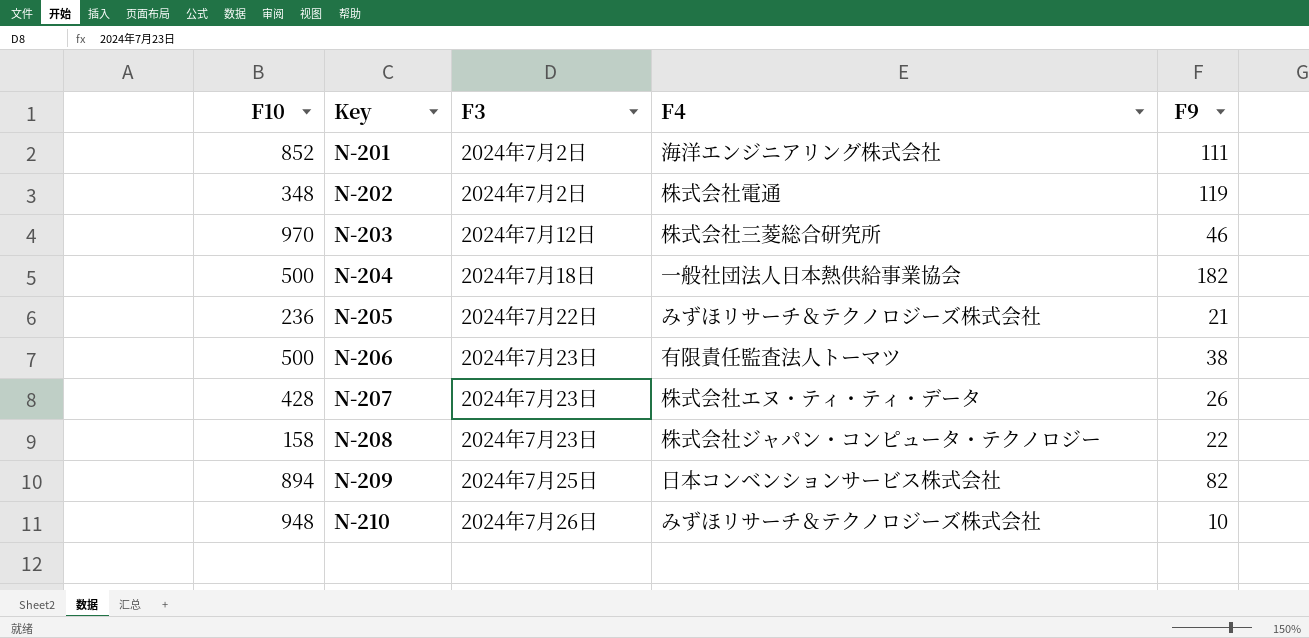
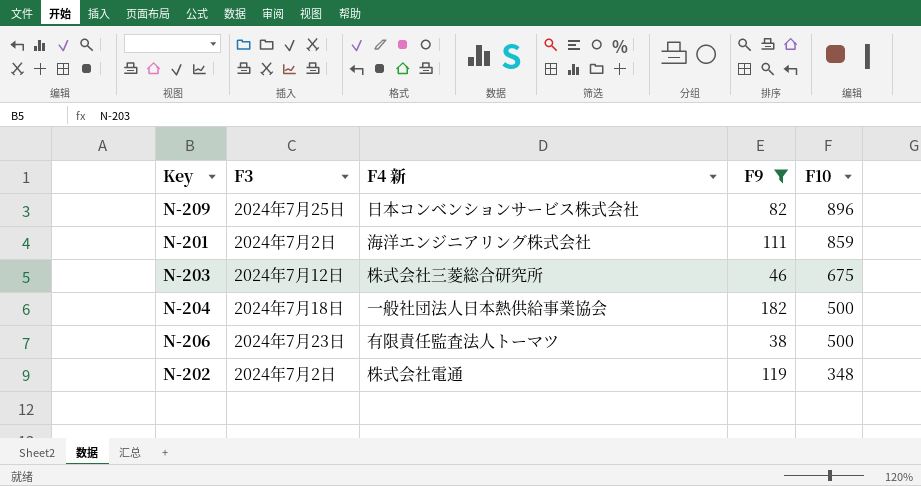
filter: none -> F9 >= 38
row order: Key ascending -> F10 descending
column name: F4 -> F4 新
column F10 | position: 1 -> 5
N-209 | F10: 894 -> 896
N-201 | F10: 852 -> 859
N-203 | F10: 970 -> 675

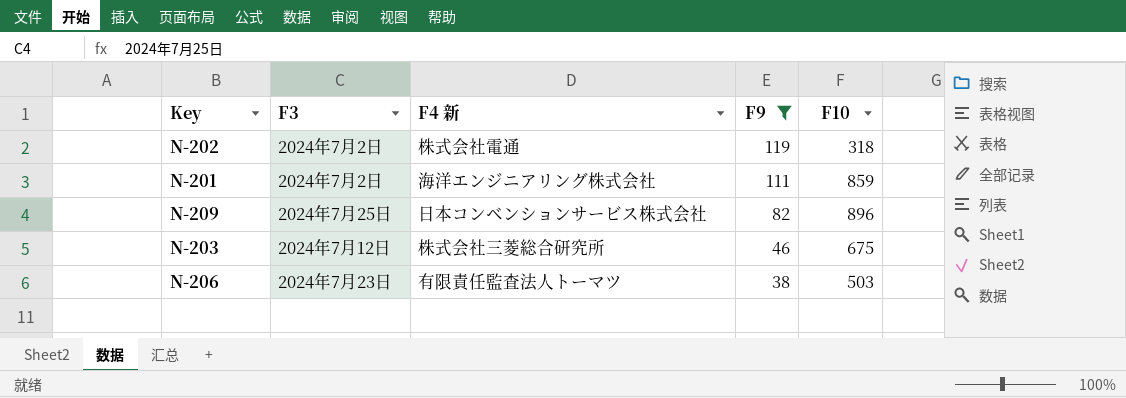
row order: F10 descending -> F9 descending
row N-204: 2024年7月18日 | 一般社団法人日本熱供給事業協会 | 182 | 500 -> none
N-202 | F10: 348 -> 318
N-206 | F10: 500 -> 503

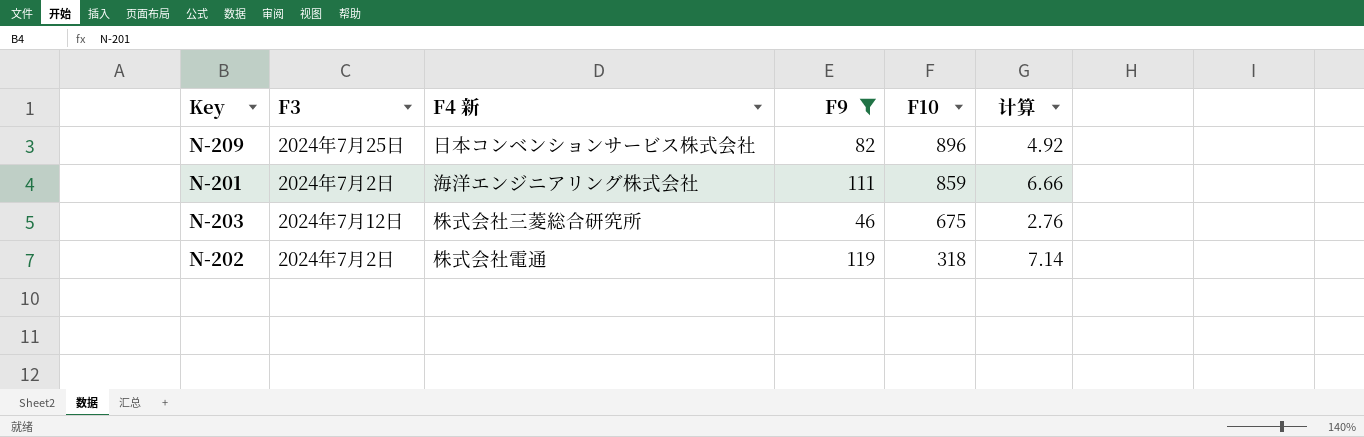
row order: F9 descending -> F10 descending
column 计算 | formula: none -> [F9] * 0.06
row N-206: 2024年7月23日 | 有限責任監査法人トーマツ | 38 | 503 -> none

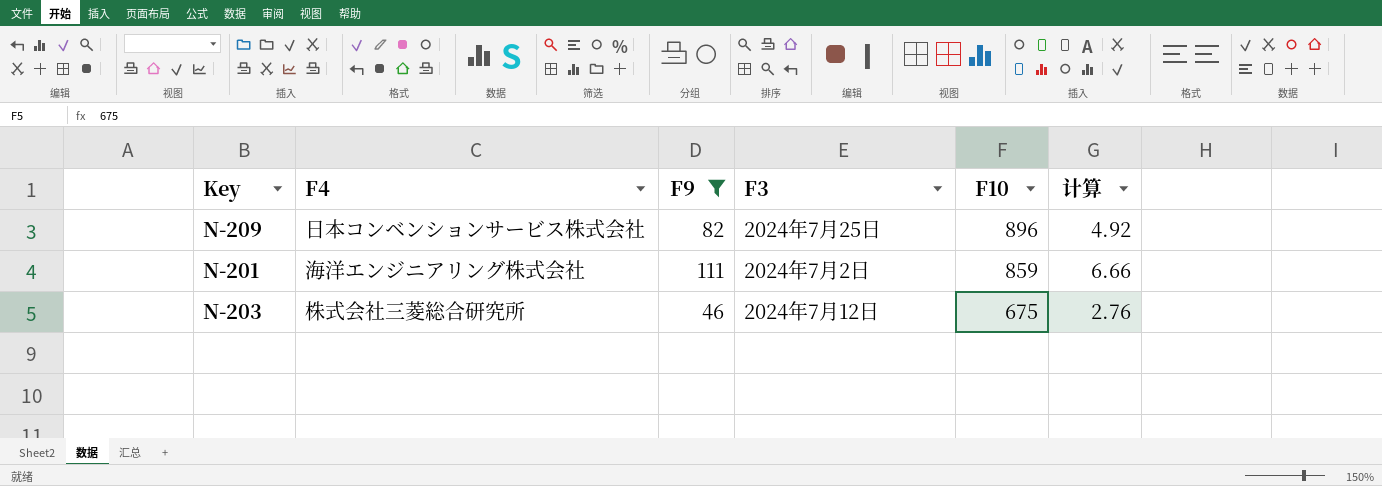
column name: F4 新 -> F4
column F3 | position: 2 -> 4
row N-202: 2024年7月2日 | 株式会社電通 | 119 | 318 | 7.14 -> none

